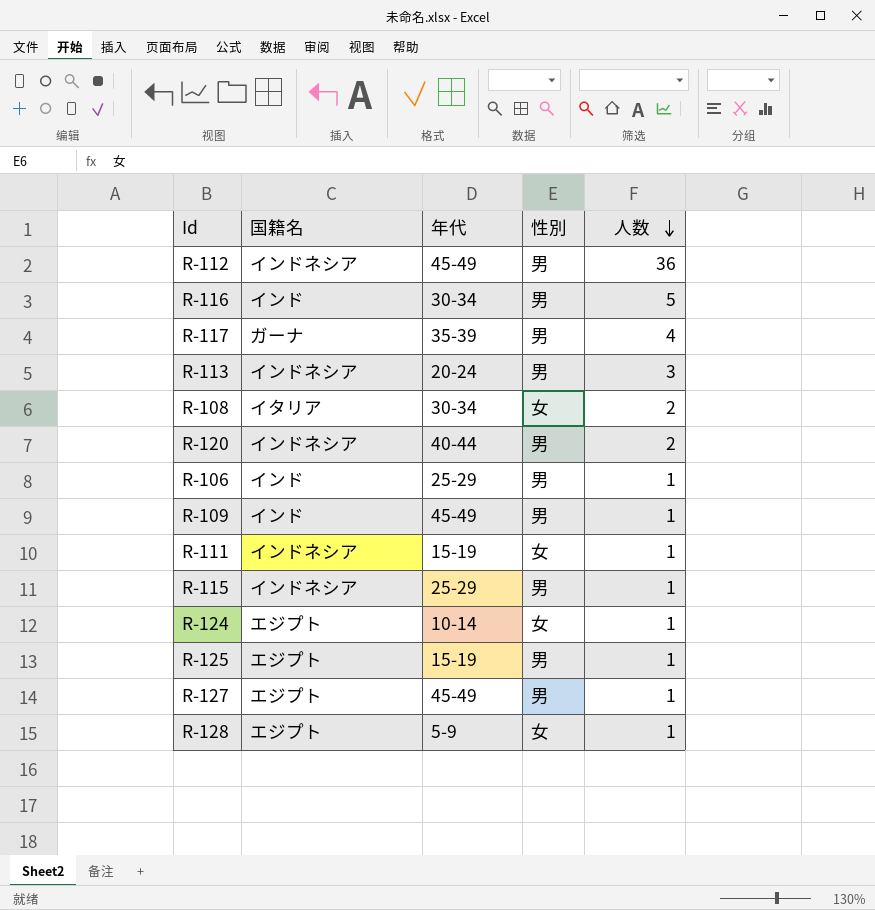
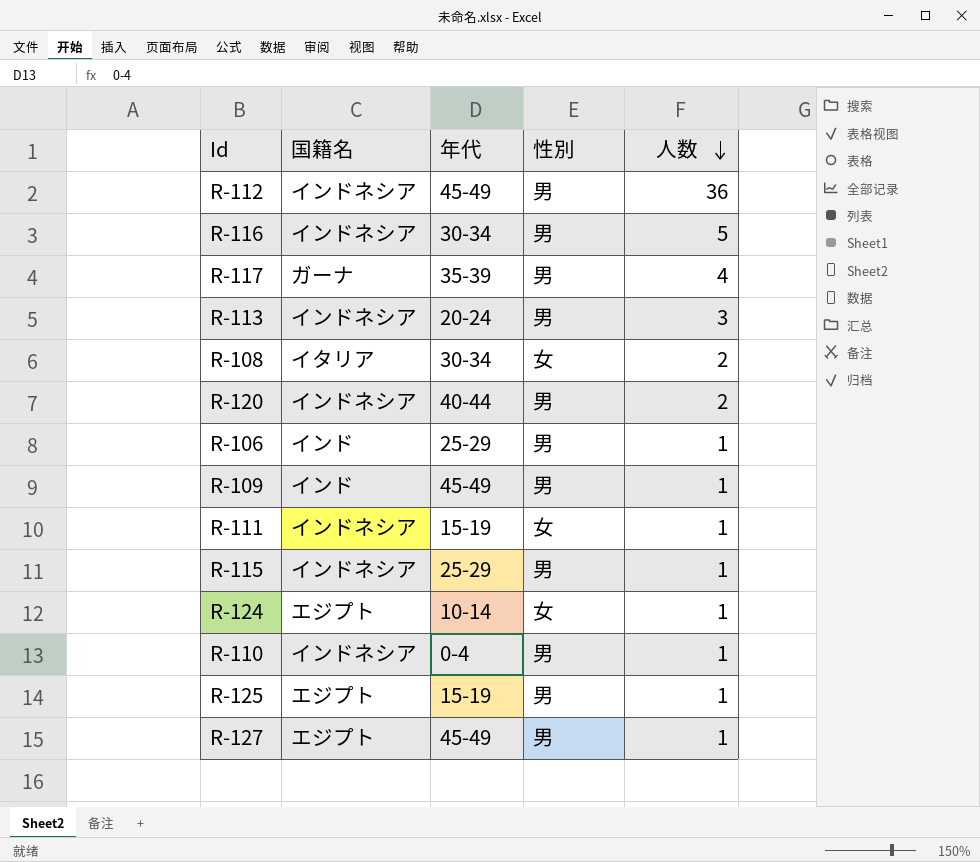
row R-128: エジプト | 5-9 | 女 | 1 -> none
R-116 | 国籍名: インド -> インドネシア
row R-110: none -> インドネシア | 0-4 | 男 | 1

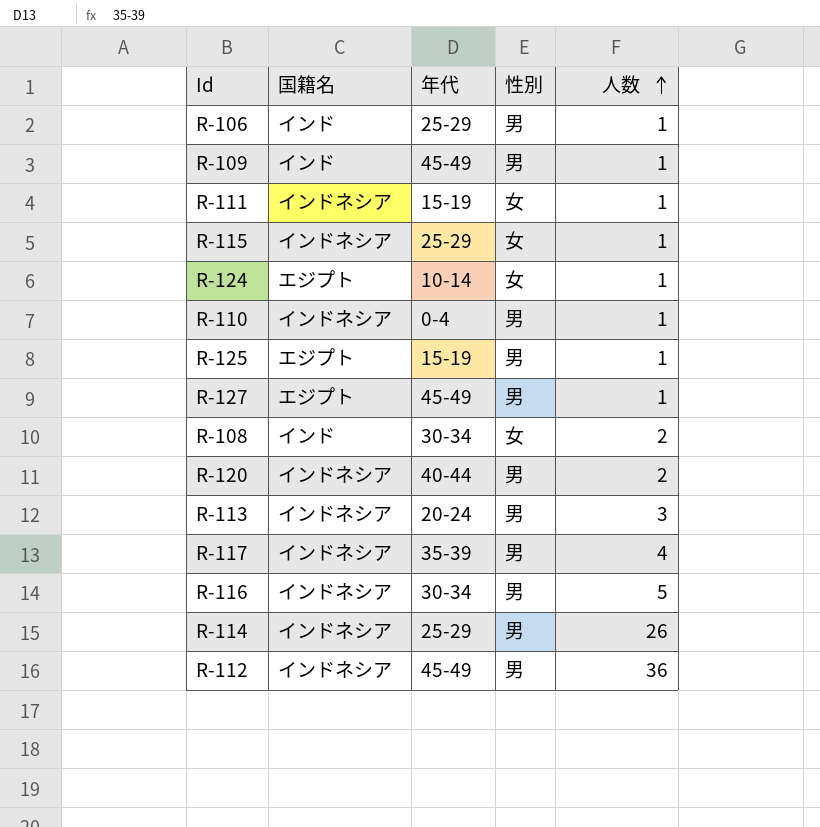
row order: 人数 descending -> 人数 ascending
R-115 | 性別: 男 -> 女
R-108 | 国籍名: イタリア -> インド
R-117 | 国籍名: ガーナ -> インドネシア
row R-114: none -> インドネシア | 25-29 | 男 | 26

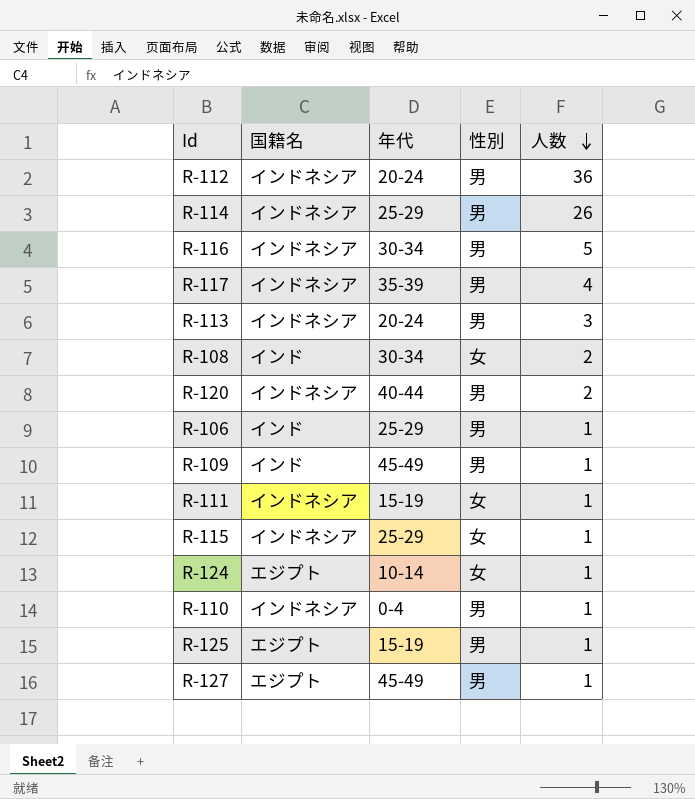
row order: 人数 ascending -> 人数 descending
R-112 | 年代: 45-49 -> 20-24

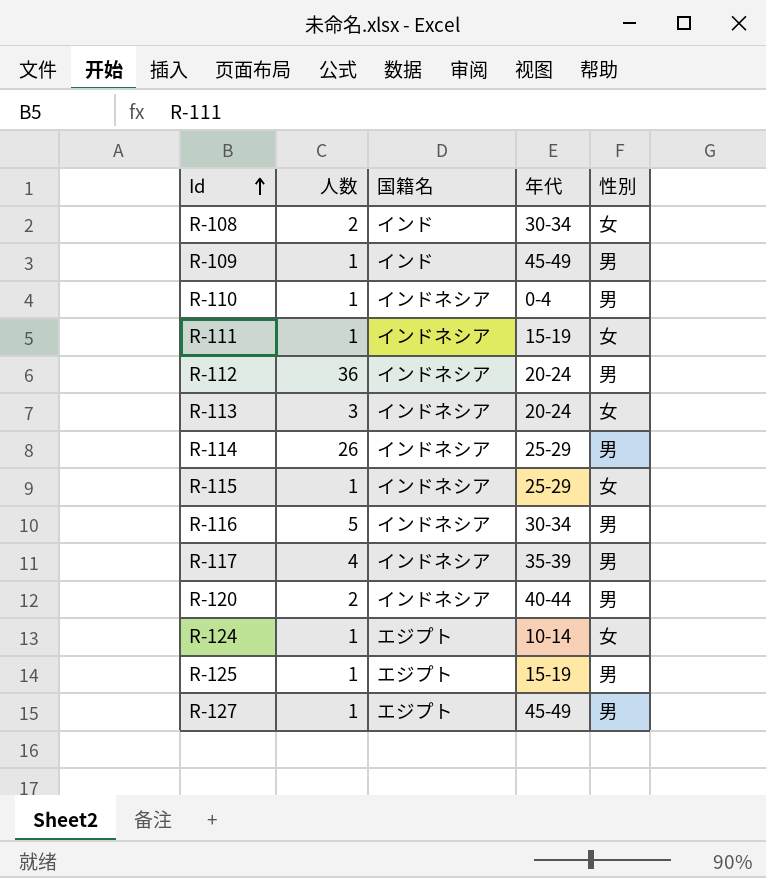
row order: 人数 descending -> Id ascending
column 人数 | position: 5 -> 2
row R-106: インド | 25-29 | 男 | 1 -> none
R-113 | 性別: 男 -> 女

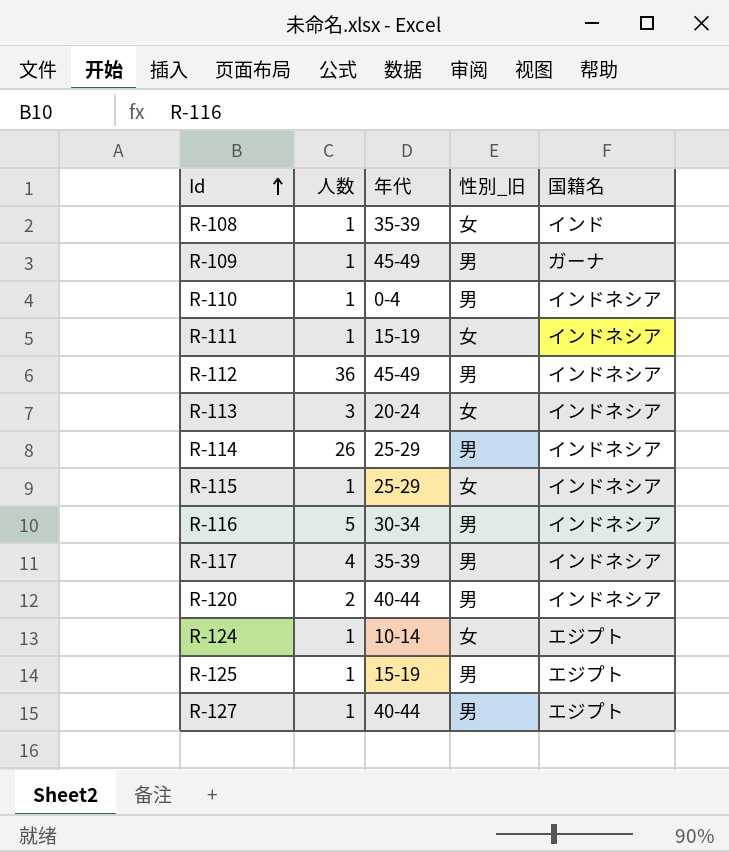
column name: 性別 -> 性別_旧
column 国籍名 | position: 3 -> 5
R-108 | 人数: 2 -> 1
R-108 | 年代: 30-34 -> 35-39
R-109 | 国籍名: インド -> ガーナ
R-112 | 年代: 20-24 -> 45-49
R-127 | 年代: 45-49 -> 40-44

